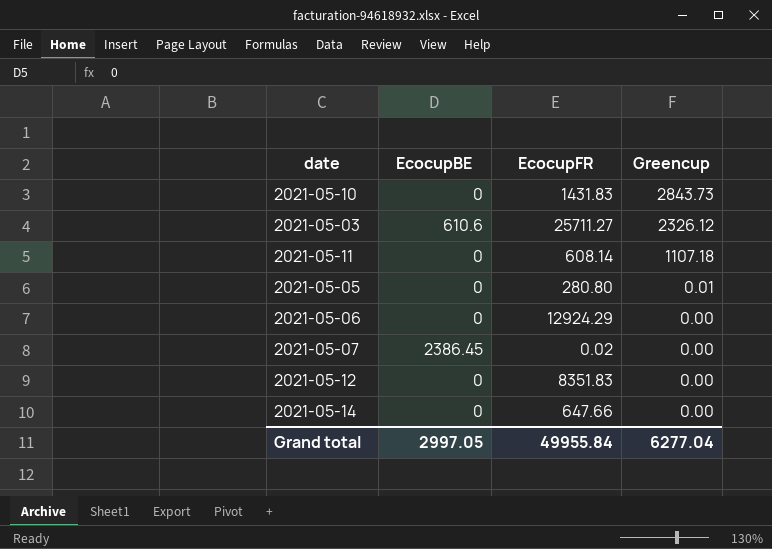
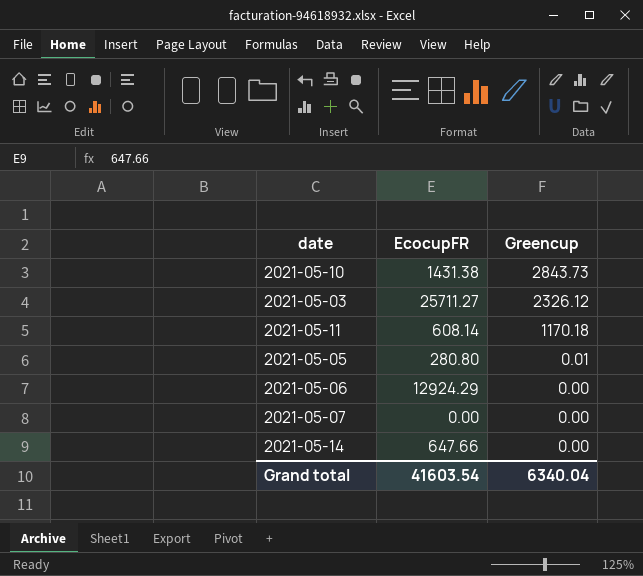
column EcocupBE | position: 2 -> none
row 2021-05-12: 0 | 8351.83 | 0.00 -> none
2021-05-10 | EcocupFR: 1431.83 -> 1431.38
2021-05-11 | Greencup: 1107.18 -> 1170.18
2021-05-07 | EcocupFR: 0.02 -> 0.00
Grand total | EcocupFR: 49955.84 -> 41603.54
Grand total | Greencup: 6277.04 -> 6340.04

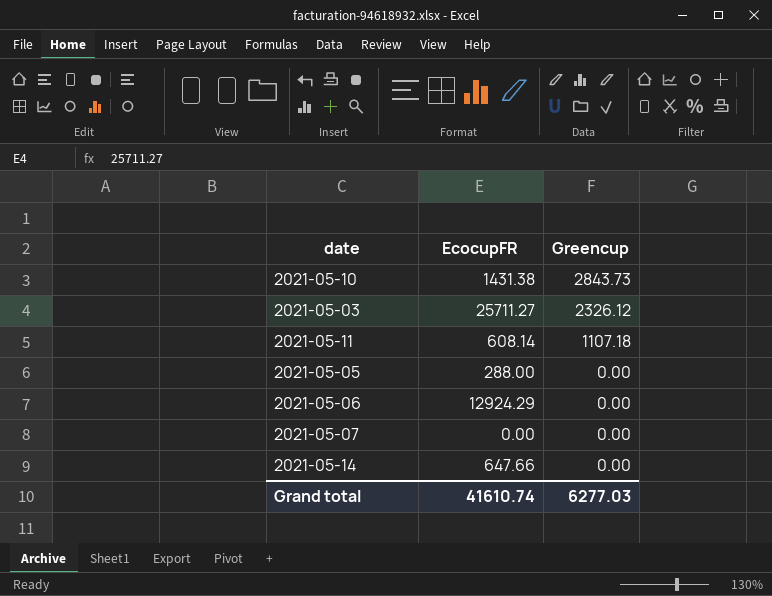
2021-05-11 | Greencup: 1170.18 -> 1107.18
2021-05-05 | EcocupFR: 280.80 -> 288.00
2021-05-05 | Greencup: 0.01 -> 0.00
Grand total | EcocupFR: 41603.54 -> 41610.74
Grand total | Greencup: 6340.04 -> 6277.03

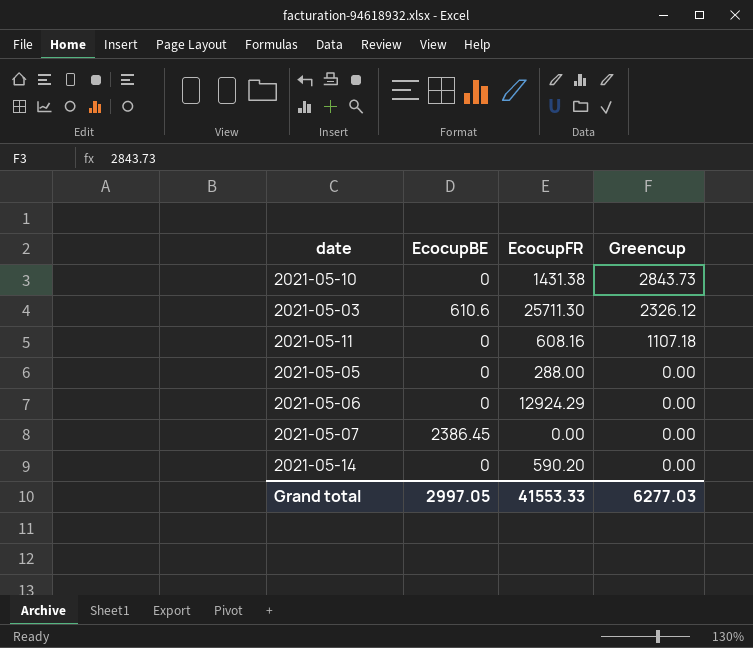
column EcocupBE | position: none -> 2
2021-05-03 | EcocupFR: 25711.27 -> 25711.30
2021-05-11 | EcocupFR: 608.14 -> 608.16
2021-05-14 | EcocupFR: 647.66 -> 590.20
Grand total | EcocupFR: 41610.74 -> 41553.33

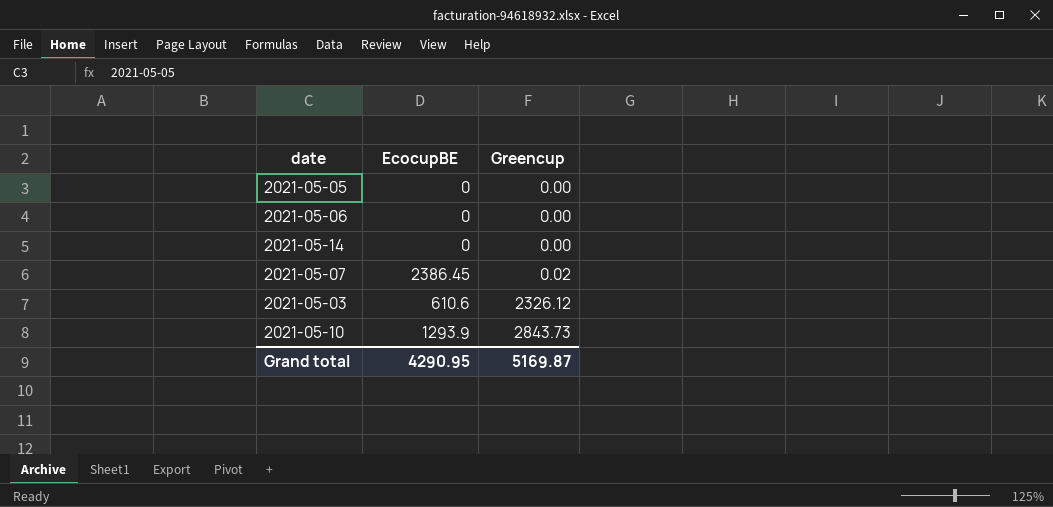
row order: Greencup descending -> Greencup ascending
column EcocupFR | position: 3 -> none
row 2021-05-11: 0 | 608.16 | 1107.18 -> none
2021-05-07 | Greencup: 0.00 -> 0.02
2021-05-10 | EcocupBE: 0 -> 1293.9
Grand total | EcocupBE: 2997.05 -> 4290.95
Grand total | Greencup: 6277.03 -> 5169.87

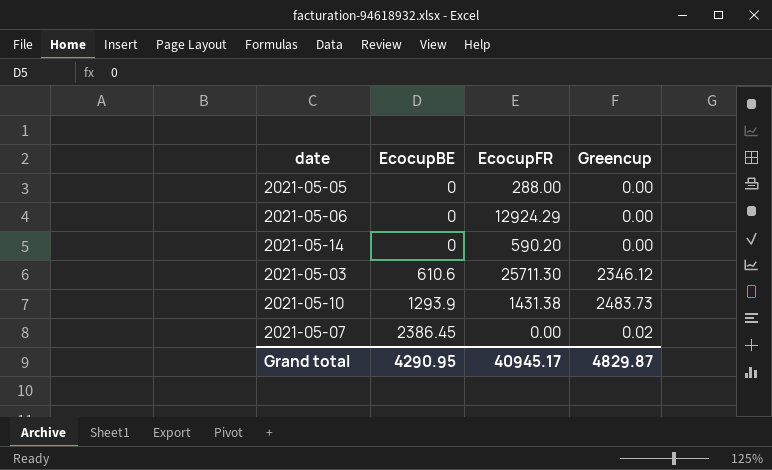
row order: Greencup ascending -> EcocupBE ascending
column EcocupFR | position: none -> 3
2021-05-03 | Greencup: 2326.12 -> 2346.12
2021-05-10 | Greencup: 2843.73 -> 2483.73
Grand total | Greencup: 5169.87 -> 4829.87

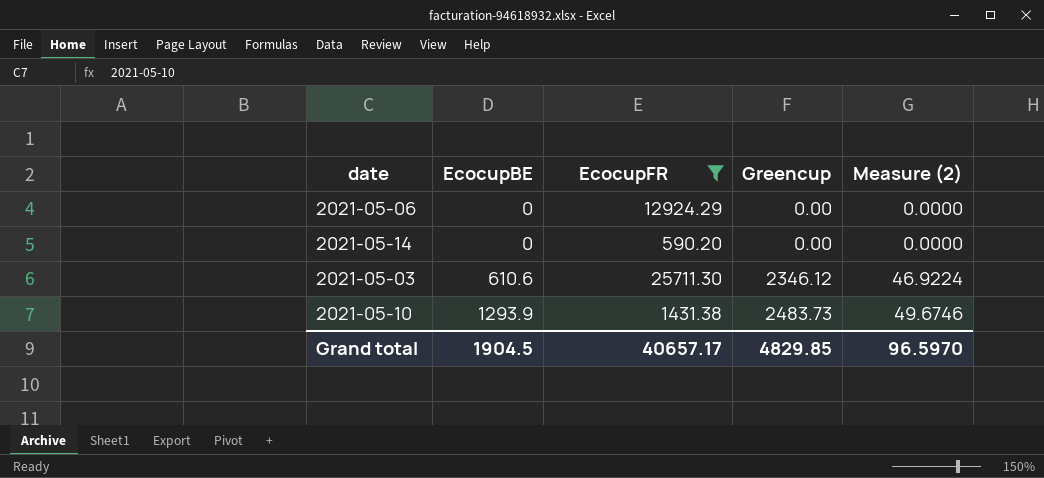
filter: none -> EcocupFR >= 590.20
column Measure (2) | formula: none -> [Greencup] * 0.02
Grand total | EcocupBE: 4290.95 -> 1904.5
Grand total | EcocupFR: 40945.17 -> 40657.17
Grand total | Greencup: 4829.87 -> 4829.85

